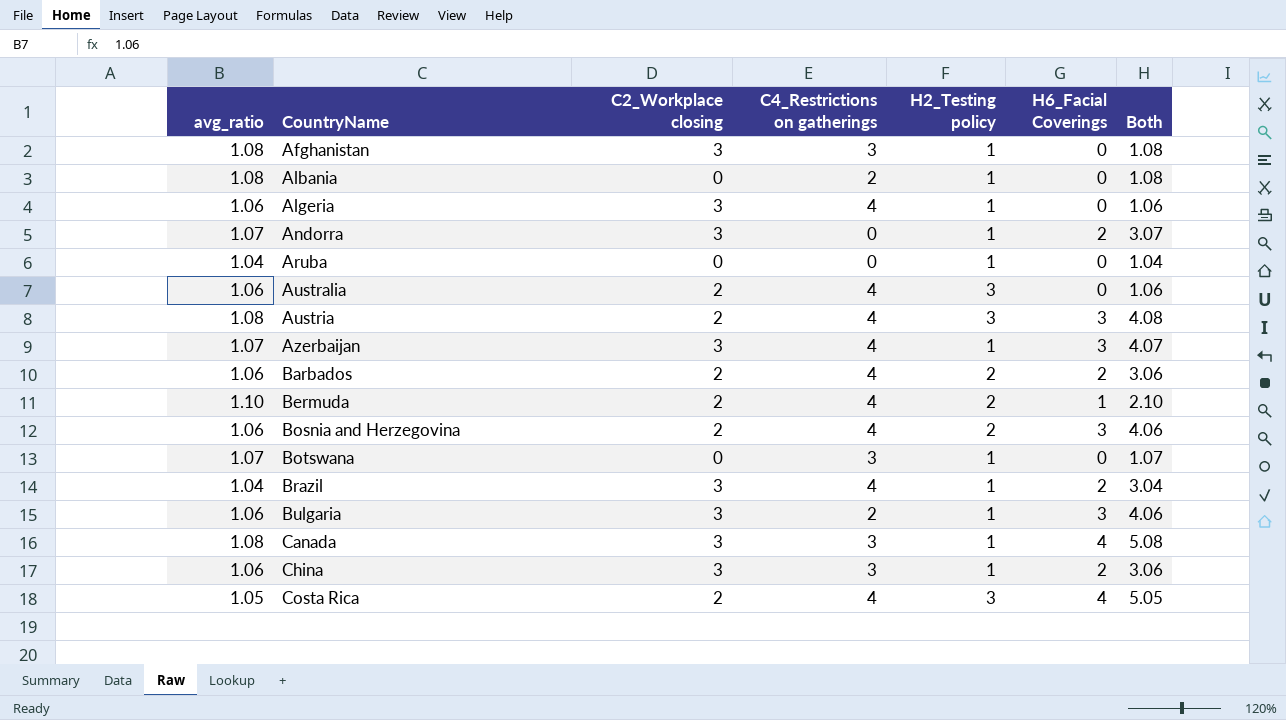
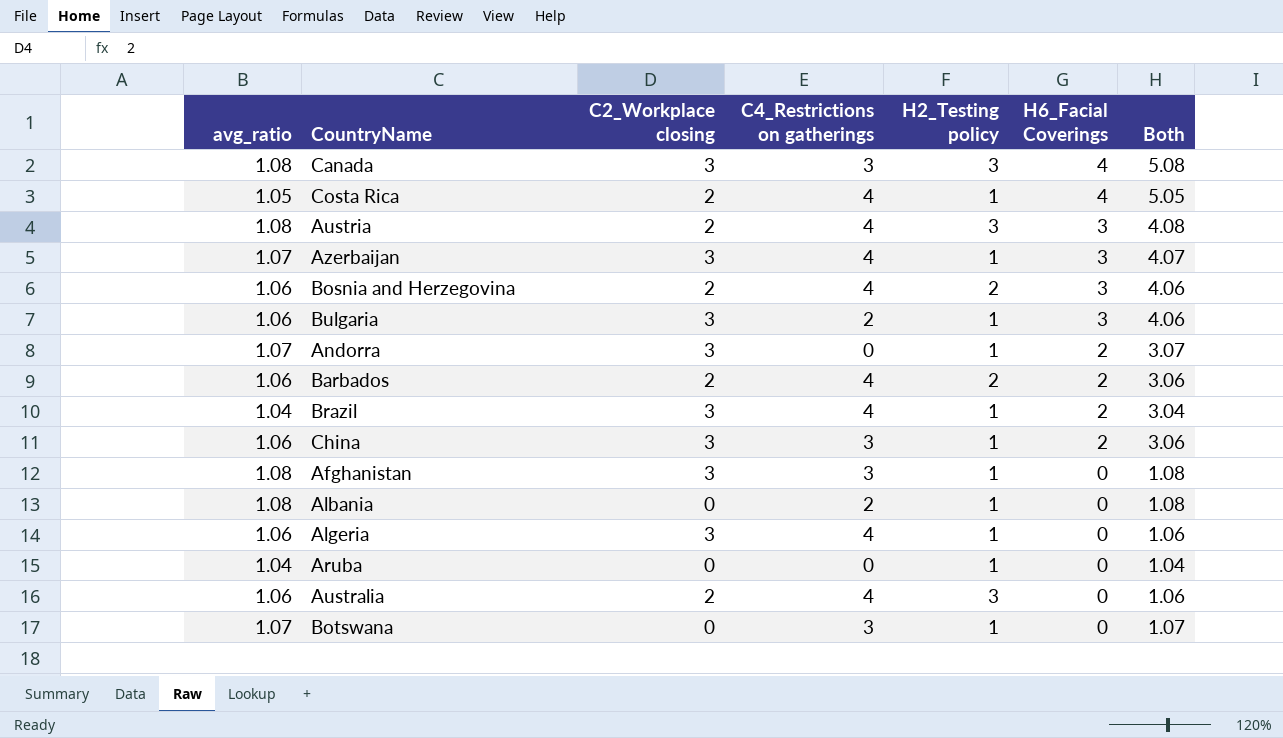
row order: CountryName ascending -> H6_Facial Coverings descending
row Bermuda: 1.10 | 2 | 4 | 2 | 1 | 2.10 -> none
Canada | H2_Testing policy: 1 -> 3
Costa Rica | H2_Testing policy: 3 -> 1

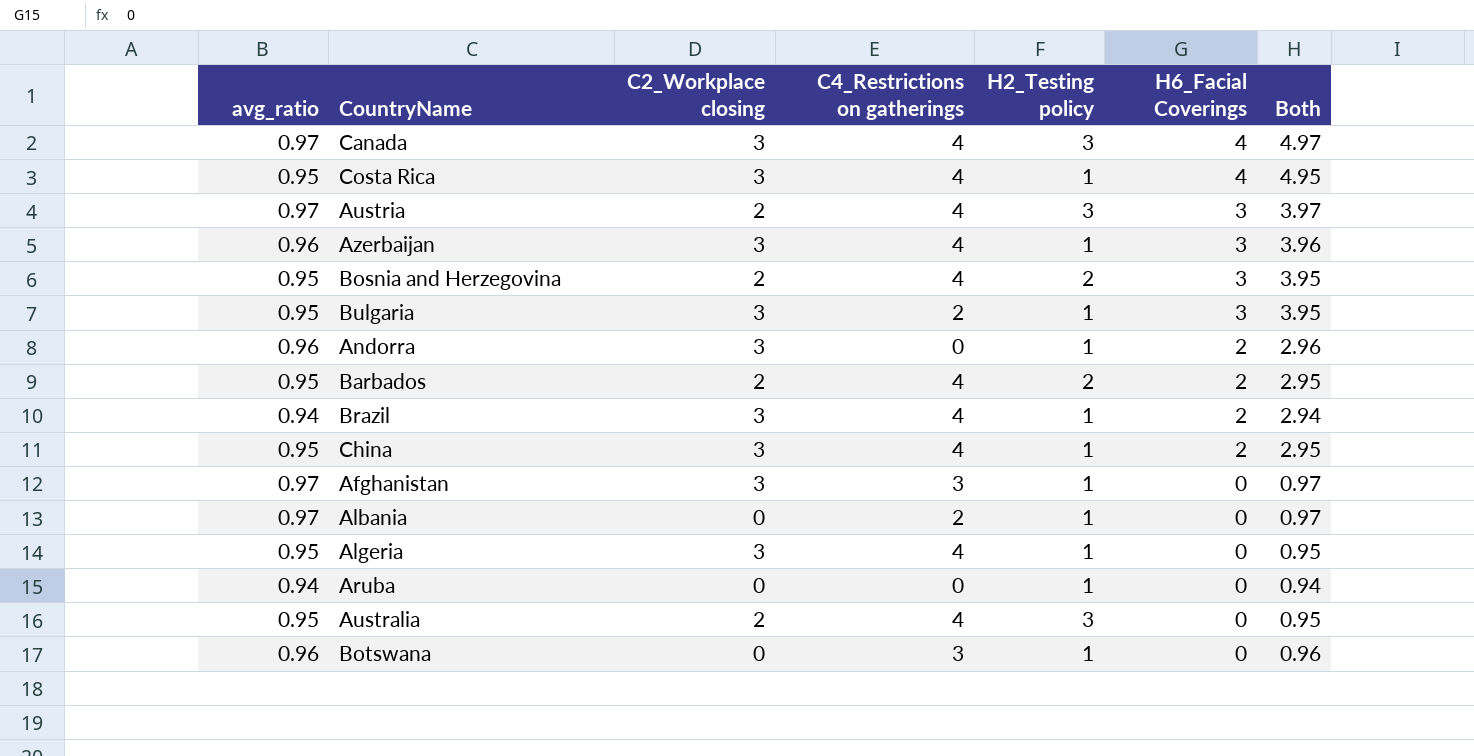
Canada | avg_ratio: 1.08 -> 0.97
Canada | C4_Restrictions on gatherings: 3 -> 4
Canada | Both: 5.08 -> 4.97
Costa Rica | avg_ratio: 1.05 -> 0.95
Costa Rica | C2_Workplace closing: 2 -> 3
Costa Rica | Both: 5.05 -> 4.95
Austria | avg_ratio: 1.08 -> 0.97
Austria | Both: 4.08 -> 3.97
Azerbaijan | avg_ratio: 1.07 -> 0.96
Azerbaijan | Both: 4.07 -> 3.96
Bosnia and Herzegovina | avg_ratio: 1.06 -> 0.95
Bosnia and Herzegovina | Both: 4.06 -> 3.95
Bulgaria | avg_ratio: 1.06 -> 0.95
Bulgaria | Both: 4.06 -> 3.95
Andorra | avg_ratio: 1.07 -> 0.96
Andorra | Both: 3.07 -> 2.96
Barbados | avg_ratio: 1.06 -> 0.95
Barbados | Both: 3.06 -> 2.95
Brazil | avg_ratio: 1.04 -> 0.94
Brazil | Both: 3.04 -> 2.94
China | avg_ratio: 1.06 -> 0.95
China | C4_Restrictions on gatherings: 3 -> 4
China | Both: 3.06 -> 2.95
Afghanistan | avg_ratio: 1.08 -> 0.97
Afghanistan | Both: 1.08 -> 0.97
Albania | avg_ratio: 1.08 -> 0.97
Albania | Both: 1.08 -> 0.97
Algeria | avg_ratio: 1.06 -> 0.95
Algeria | Both: 1.06 -> 0.95
Aruba | avg_ratio: 1.04 -> 0.94
Aruba | Both: 1.04 -> 0.94
Australia | avg_ratio: 1.06 -> 0.95
Australia | Both: 1.06 -> 0.95
Botswana | avg_ratio: 1.07 -> 0.96
Botswana | Both: 1.07 -> 0.96

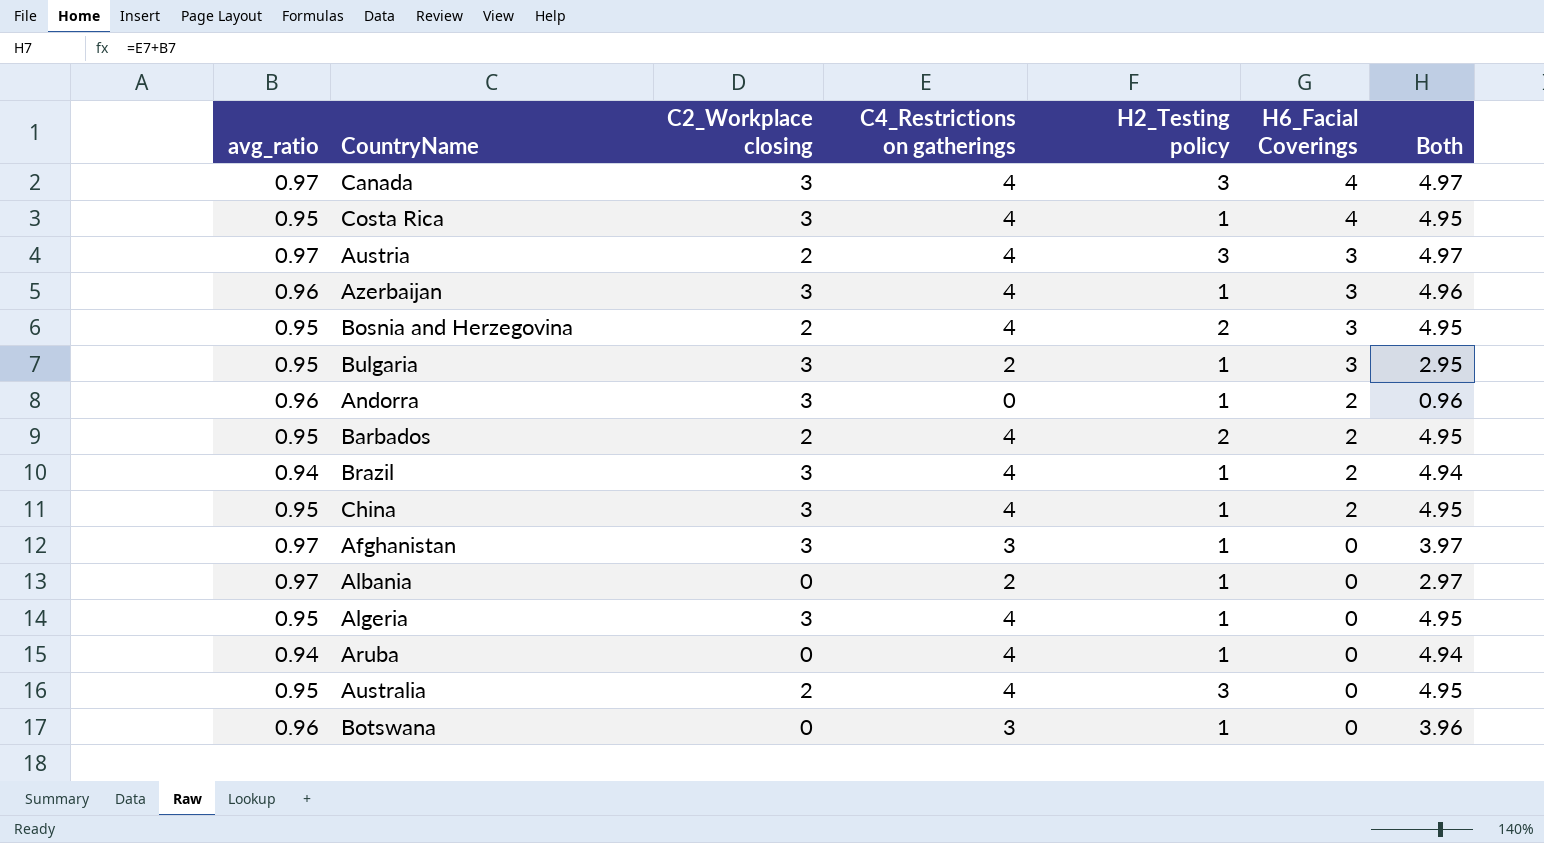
column Both | formula: [avg_ratio] + [H6_Facial Coverings] -> [avg_ratio] + [C4_Restrictions on gatherings]
Aruba | C4_Restrictions on gatherings: 0 -> 4

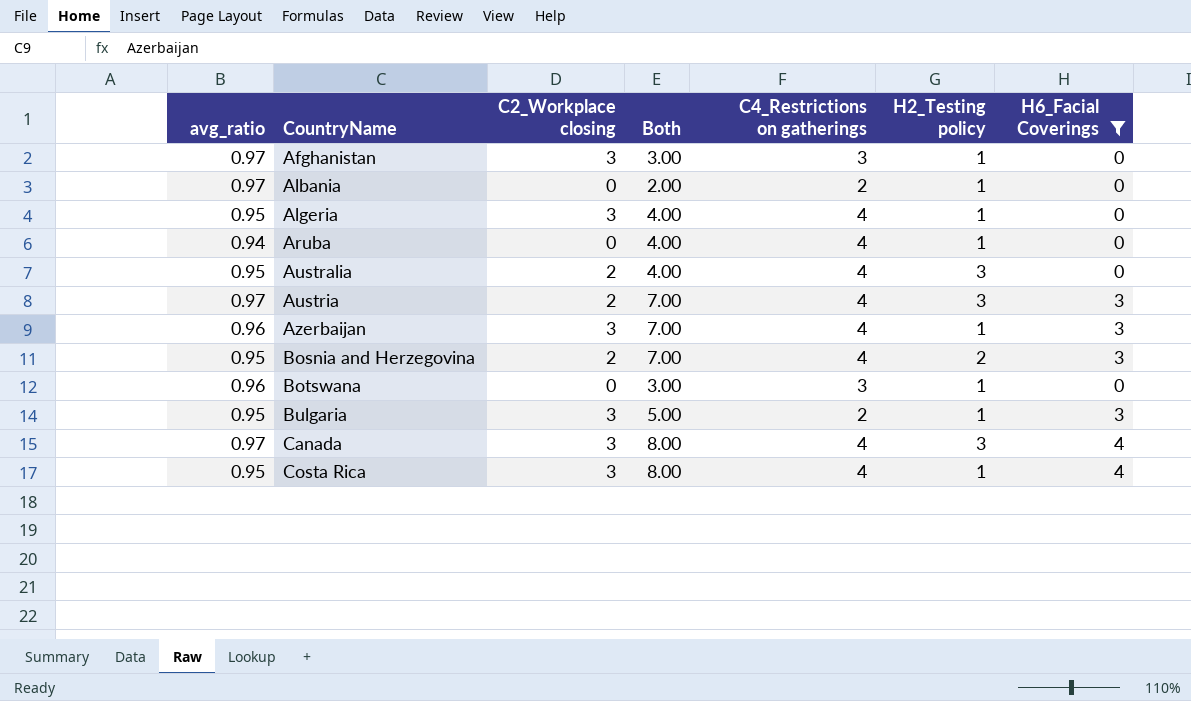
filter: none -> H6_Facial Coverings != 2
row order: H6_Facial Coverings descending -> CountryName ascending
column Both | formula: [avg_ratio] + [C4_Restrictions on gatherings] -> [C4_Restrictions on gatherings] + [H6_Facial Coverings]
column Both | position: 7 -> 4

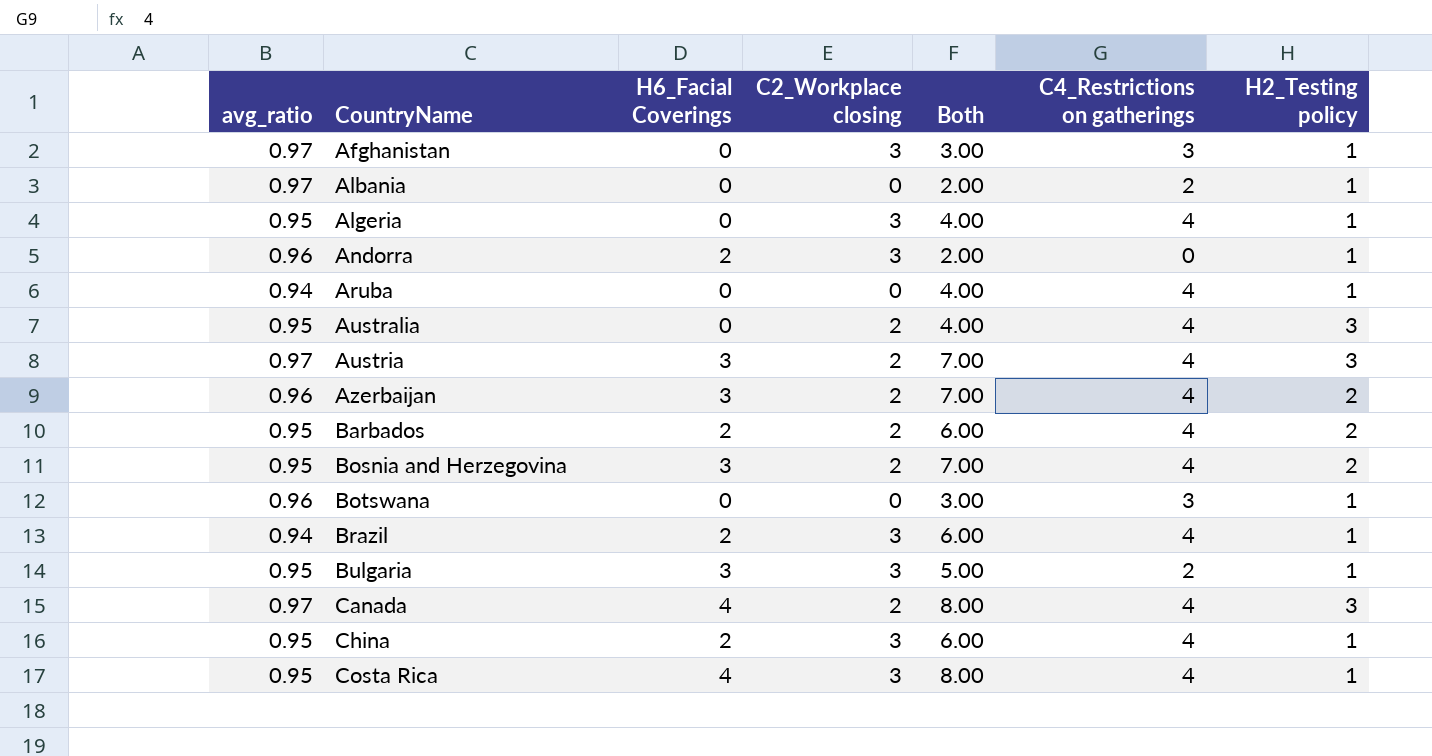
filter: H6_Facial Coverings != 2 -> none
column H6_Facial Coverings | position: 7 -> 3
Azerbaijan | C2_Workplace closing: 3 -> 2
Azerbaijan | H2_Testing policy: 1 -> 2
Canada | C2_Workplace closing: 3 -> 2

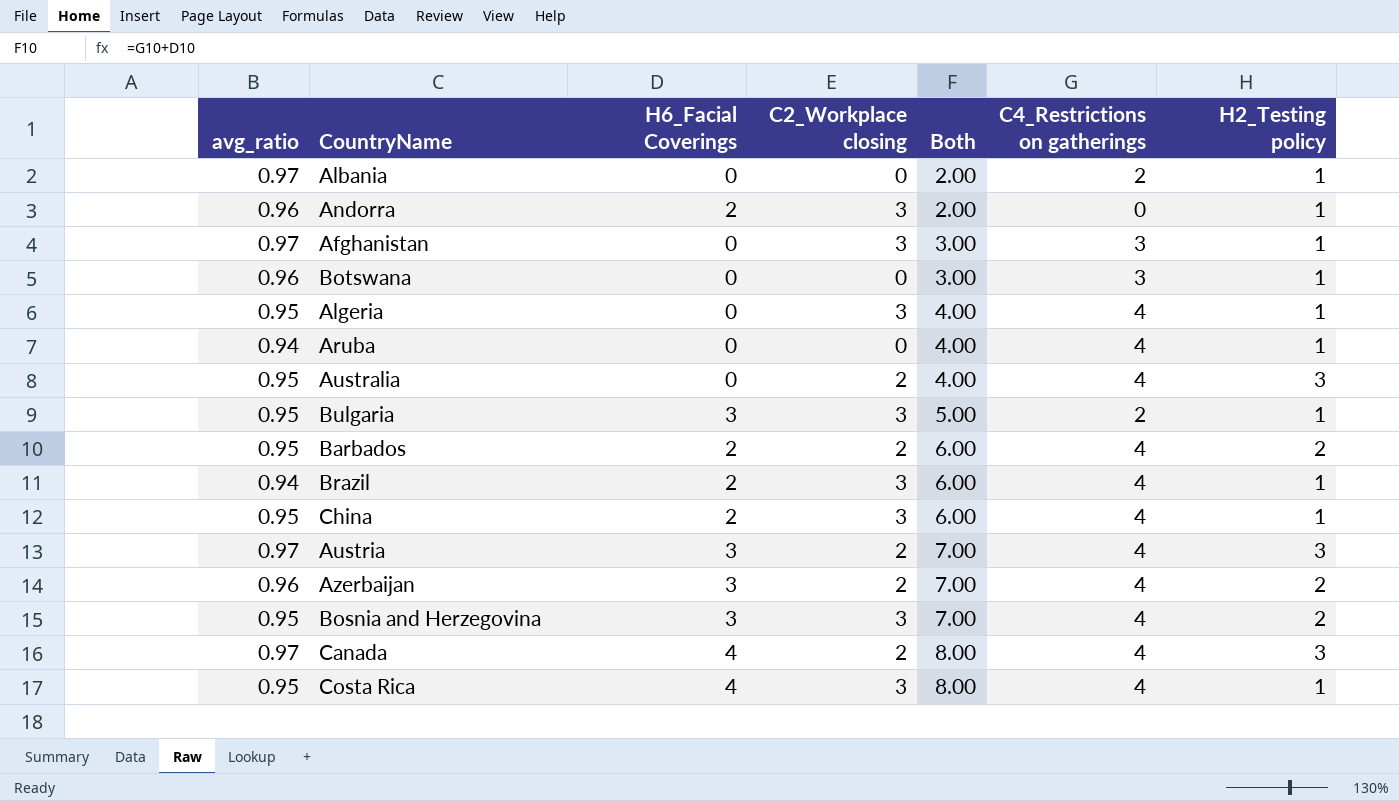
row order: CountryName ascending -> Both ascending
Bosnia and Herzegovina | C2_Workplace closing: 2 -> 3

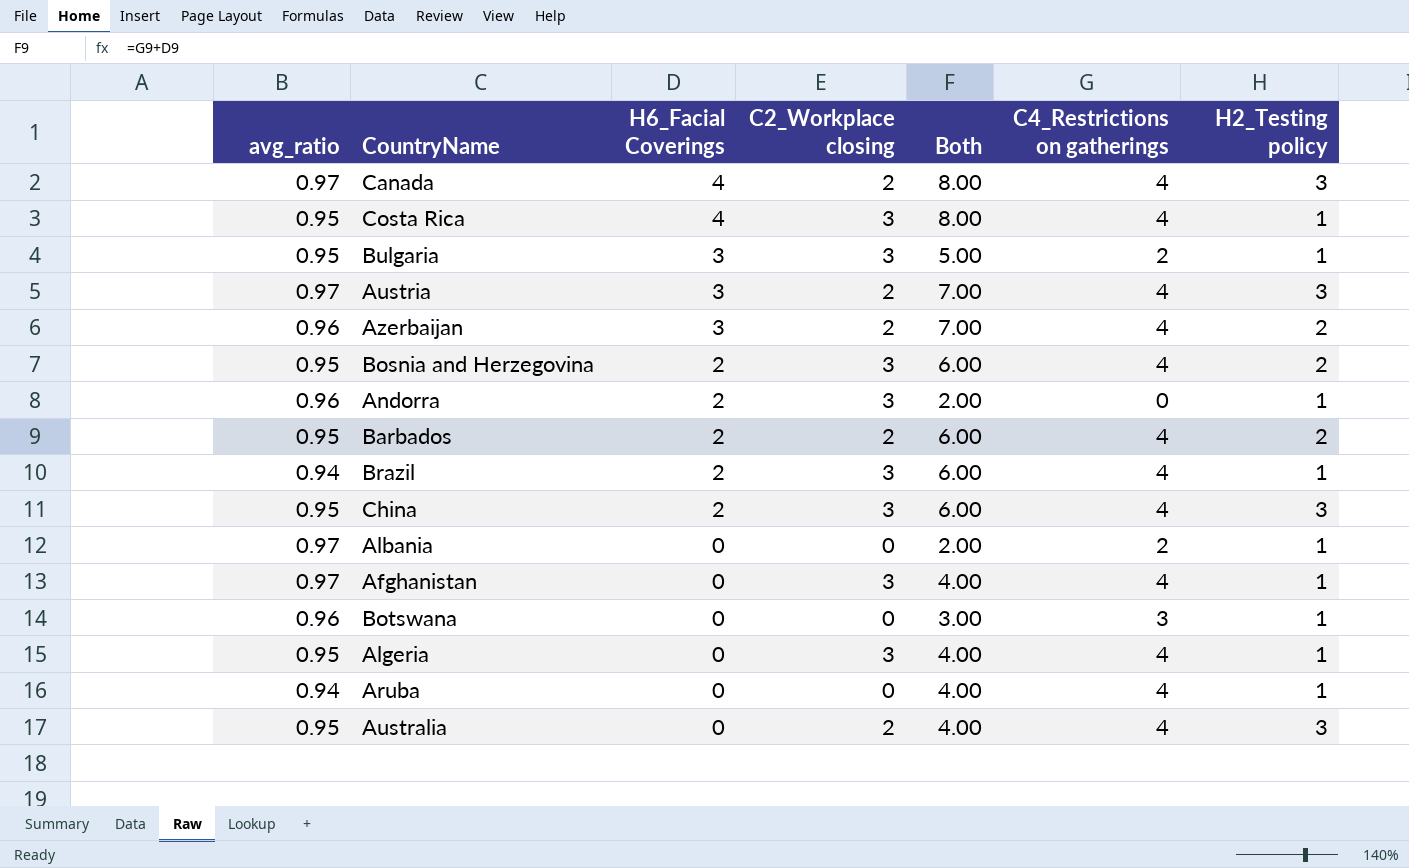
row order: Both ascending -> H6_Facial Coverings descending
Bosnia and Herzegovina | H6_Facial Coverings: 3 -> 2
Bosnia and Herzegovina | Both: 7.00 -> 6.00
China | H2_Testing policy: 1 -> 3
Afghanistan | Both: 3.00 -> 4.00
Afghanistan | C4_Restrictions on gatherings: 3 -> 4

